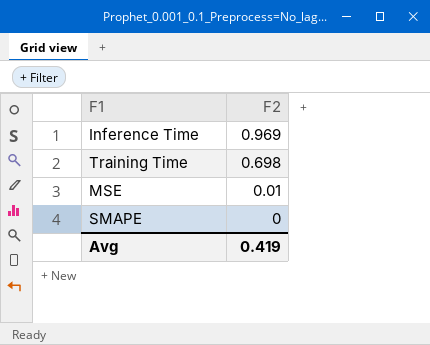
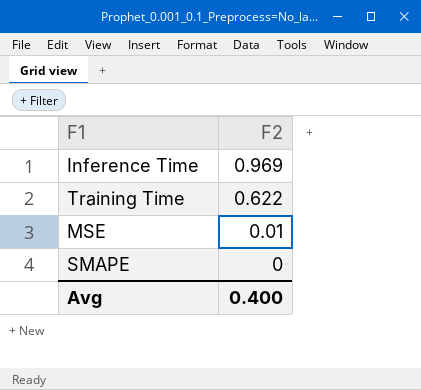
Training Time | F2: 0.698 -> 0.622
Avg | F2: 0.419 -> 0.400

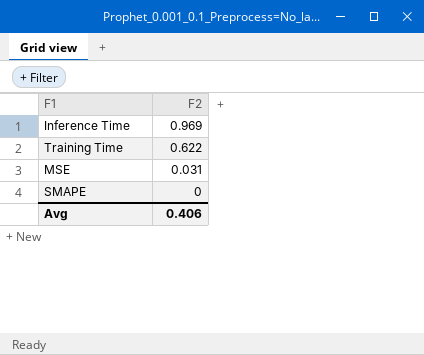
MSE | F2: 0.01 -> 0.031
Avg | F2: 0.400 -> 0.406

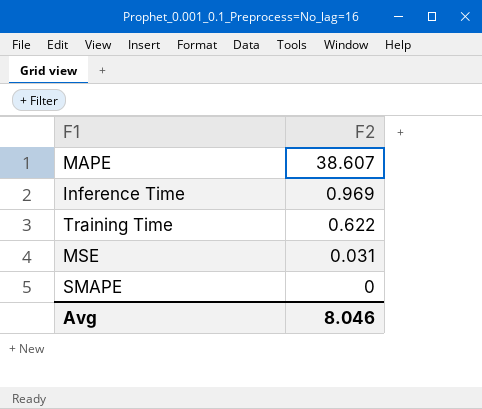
row MAPE: none -> 38.607
Avg | F2: 0.406 -> 8.046

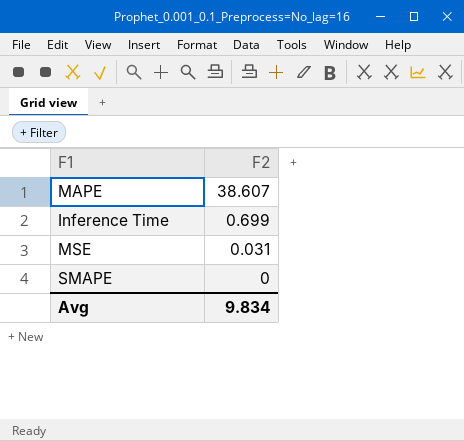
row Training Time: 0.622 -> none
Inference Time | F2: 0.969 -> 0.699
Avg | F2: 8.046 -> 9.834

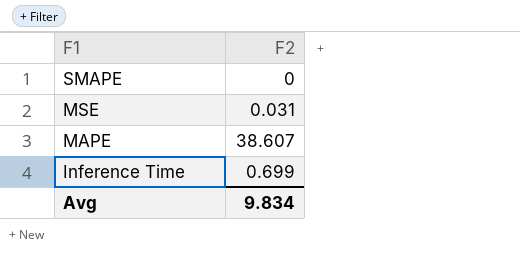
row order: F2 descending -> F1 descending

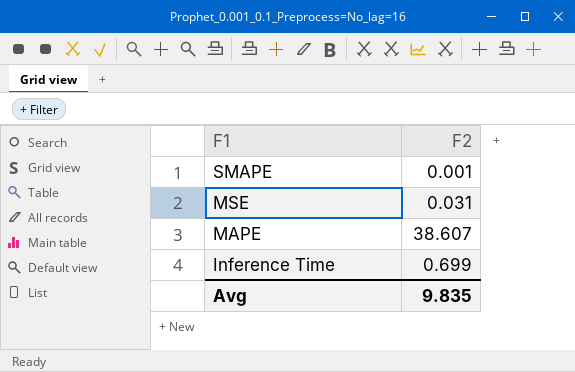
SMAPE | F2: 0 -> 0.001
Avg | F2: 9.834 -> 9.835

